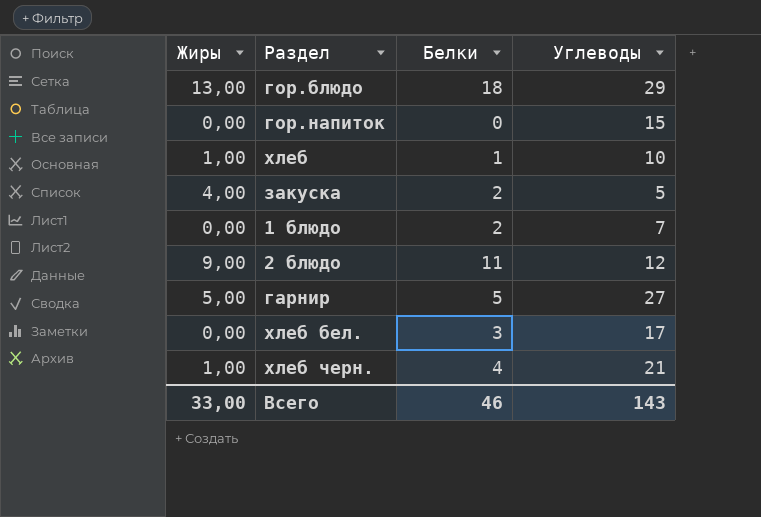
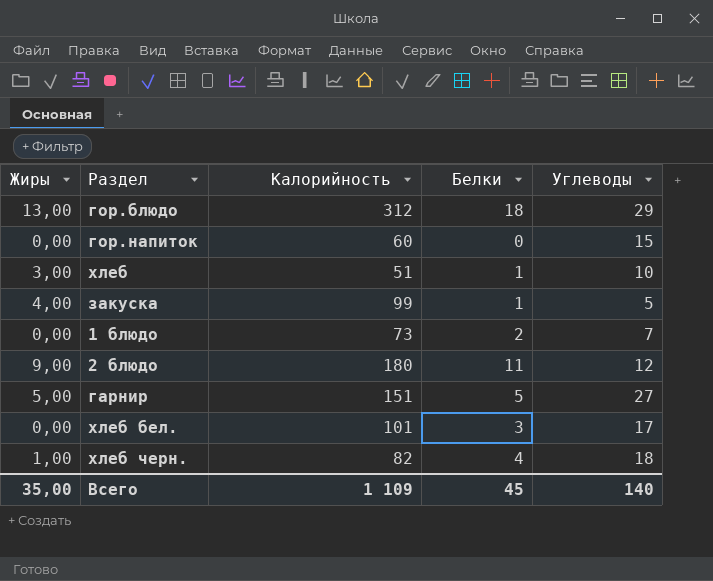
column Калорийность | position: none -> 3
хлеб | Жиры: 1,00 -> 3,00
закуска | Белки: 2 -> 1
хлеб черн. | Углеводы: 21 -> 18
Всего | Жиры: 33,00 -> 35,00
Всего | Белки: 46 -> 45
Всего | Углеводы: 143 -> 140

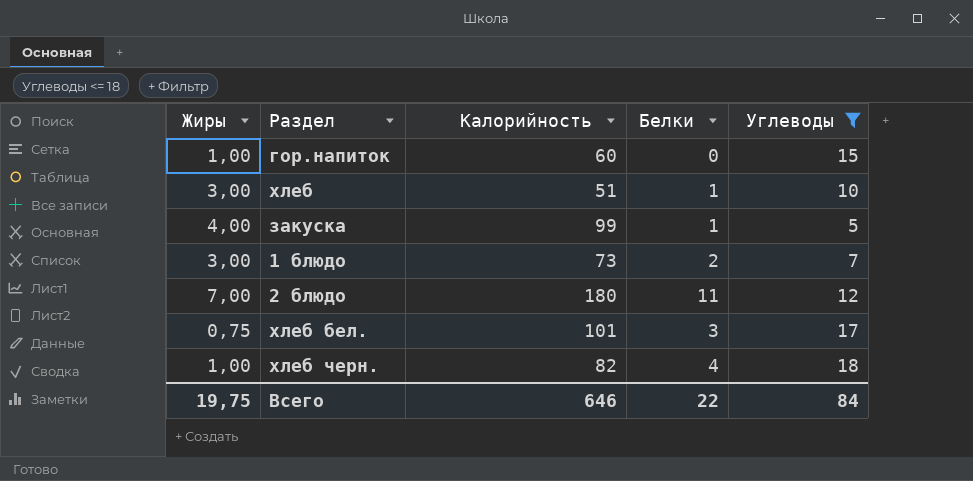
filter: none -> Углеводы <= 18
гор.напиток | Жиры: 0,00 -> 1,00
1 блюдо | Жиры: 0,00 -> 3,00
2 блюдо | Жиры: 9,00 -> 7,00
хлеб бел. | Жиры: 0,00 -> 0,75
Всего | Жиры: 35,00 -> 19,75
Всего | Калорийность: 1 109 -> 646
Всего | Белки: 45 -> 22
Всего | Углеводы: 140 -> 84

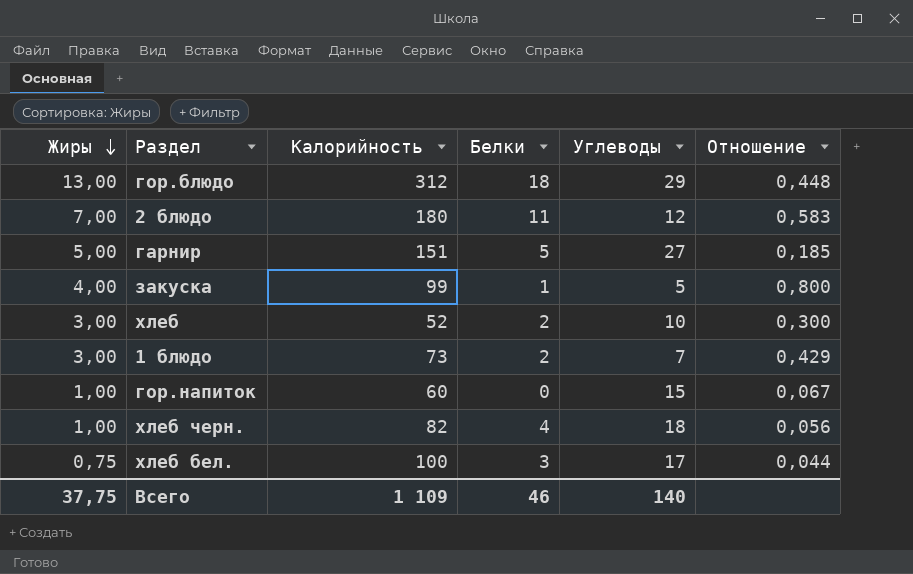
filter: Углеводы <= 18 -> none
row order: none -> Жиры descending
column Отношение | formula: none -> [Жиры] / [Углеводы]
хлеб | Калорийность: 51 -> 52
хлеб | Белки: 1 -> 2
хлеб бел. | Калорийность: 101 -> 100
Всего | Жиры: 19,75 -> 37,75
Всего | Калорийность: 646 -> 1 109
Всего | Белки: 22 -> 46
Всего | Углеводы: 84 -> 140

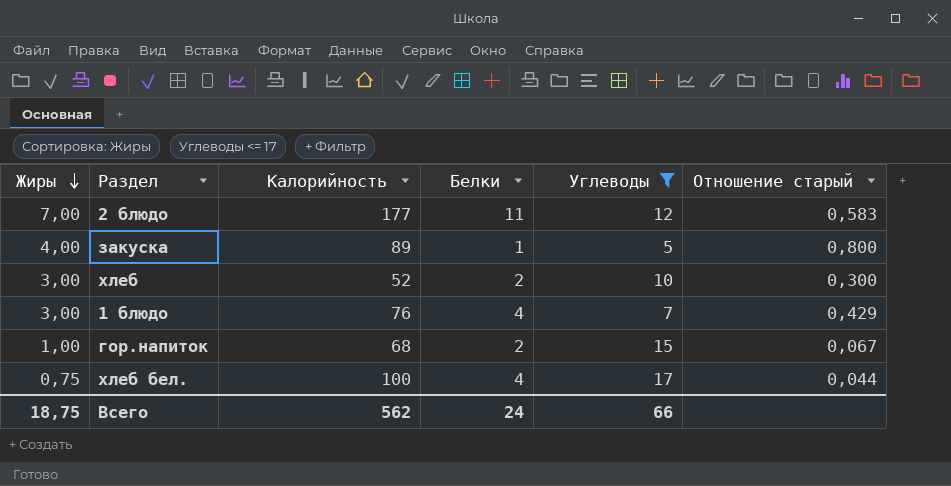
filter: none -> Углеводы <= 17
column name: Отношение -> Отношение старый
2 блюдо | Калорийность: 180 -> 177
закуска | Калорийность: 99 -> 89
1 блюдо | Калорийность: 73 -> 76
1 блюдо | Белки: 2 -> 4
гор.напиток | Калорийность: 60 -> 68
гор.напиток | Белки: 0 -> 2
хлеб бел. | Белки: 3 -> 4
Всего | Жиры: 37,75 -> 18,75
Всего | Калорийность: 1 109 -> 562
Всего | Белки: 46 -> 24
Всего | Углеводы: 140 -> 66

